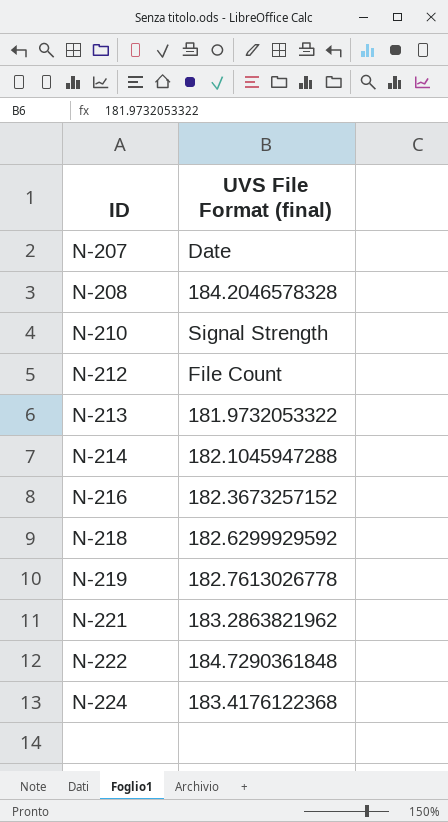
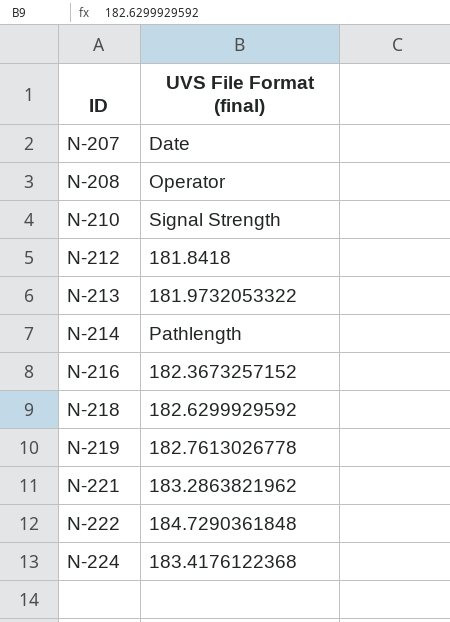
N-208 | UVS File Format (final): 184.2046578328 -> Operator
N-212 | UVS File Format (final): File Count -> 181.8418
N-214 | UVS File Format (final): 182.1045947288 -> Pathlength

